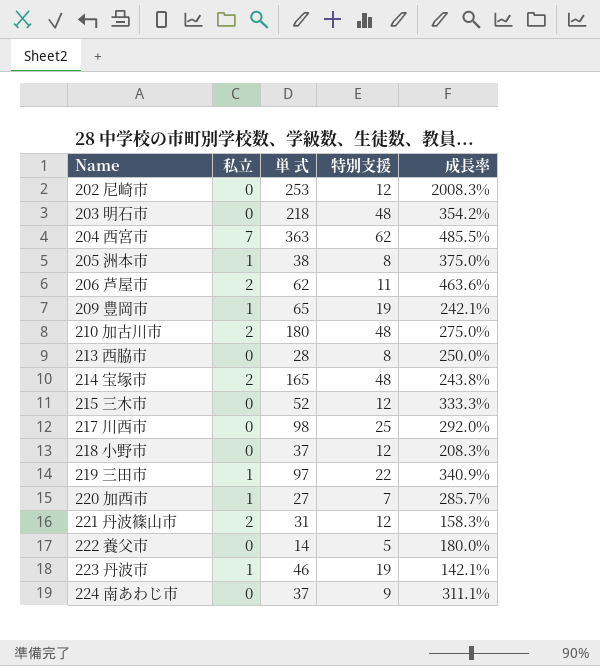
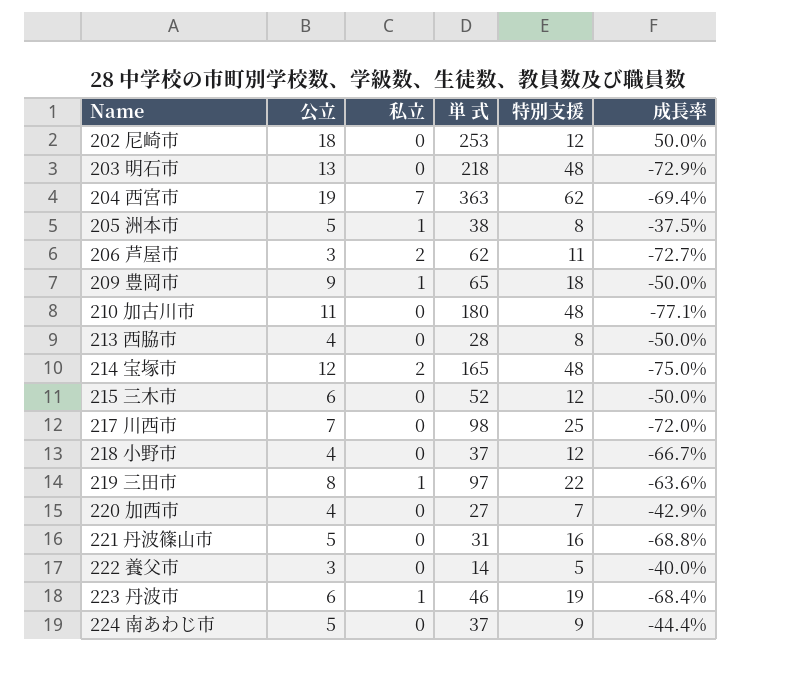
column 公立 | position: none -> 2
column 成長率 | formula: ([単 式] - [特別支援]) / [特別支援] -> ([公立] - [特別支援]) / [特別支援]
209 豊岡市 | 特別支援: 19 -> 18
210 加古川市 | 私立: 2 -> 0
220 加西市 | 私立: 1 -> 0
221 丹波篠山市 | 私立: 2 -> 0
221 丹波篠山市 | 特別支援: 12 -> 16

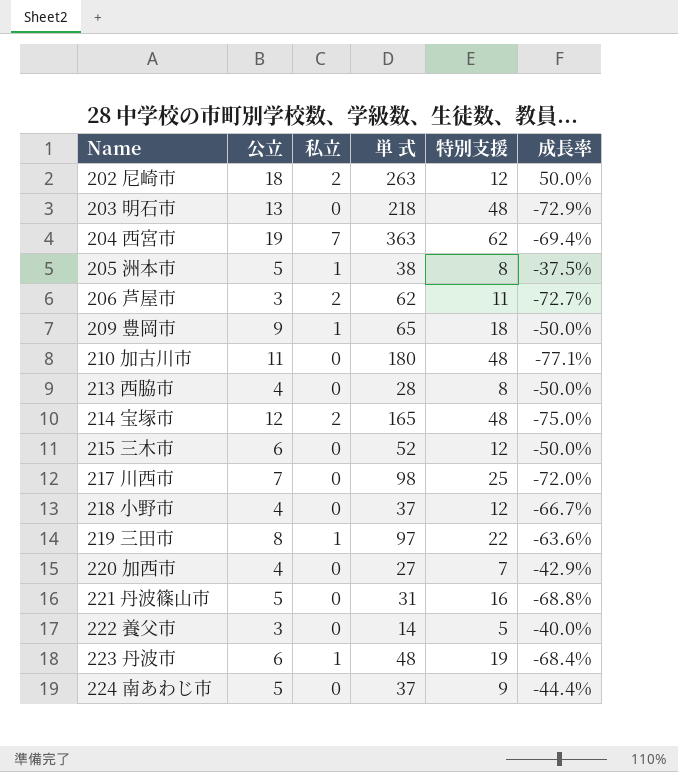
202 尼崎市 | 私立: 0 -> 2
202 尼崎市 | 単 式: 253 -> 263
223 丹波市 | 単 式: 46 -> 48

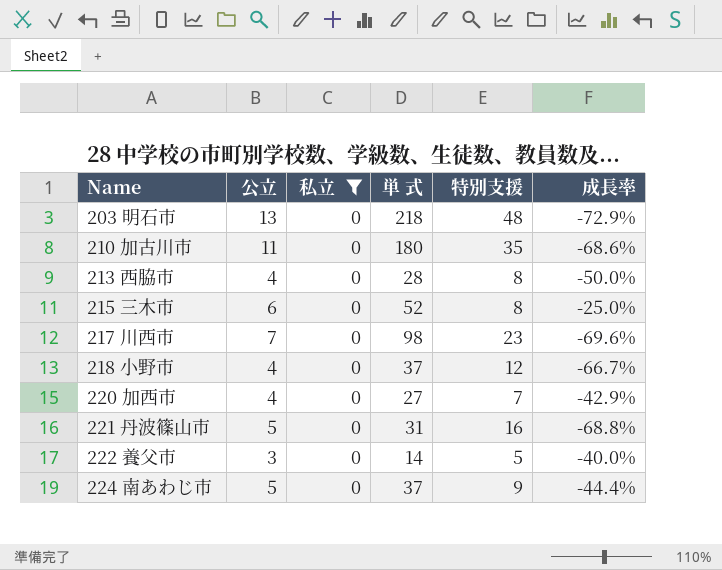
filter: none -> 私立 = 0
210 加古川市 | 特別支援: 48 -> 35
210 加古川市 | 成長率: -77.1% -> -68.6%
215 三木市 | 特別支援: 12 -> 8
215 三木市 | 成長率: -50.0% -> -25.0%
217 川西市 | 特別支援: 25 -> 23
217 川西市 | 成長率: -72.0% -> -69.6%

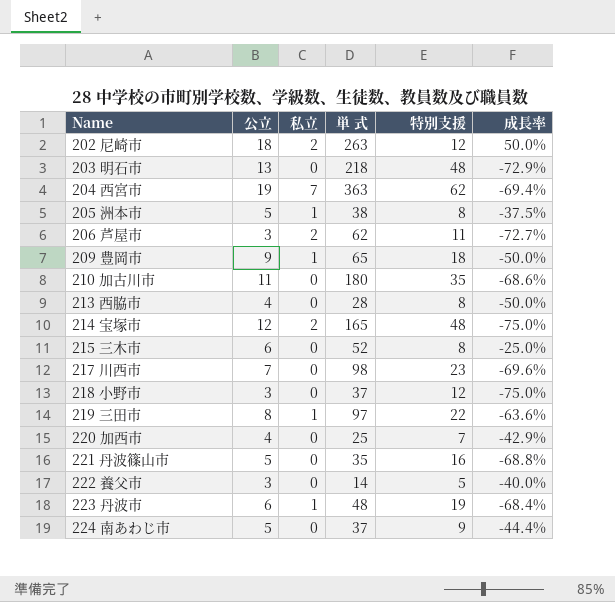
filter: 私立 = 0 -> none
218 小野市 | 公立: 4 -> 3
218 小野市 | 成長率: -66.7% -> -75.0%
220 加西市 | 単 式: 27 -> 25
221 丹波篠山市 | 単 式: 31 -> 35

